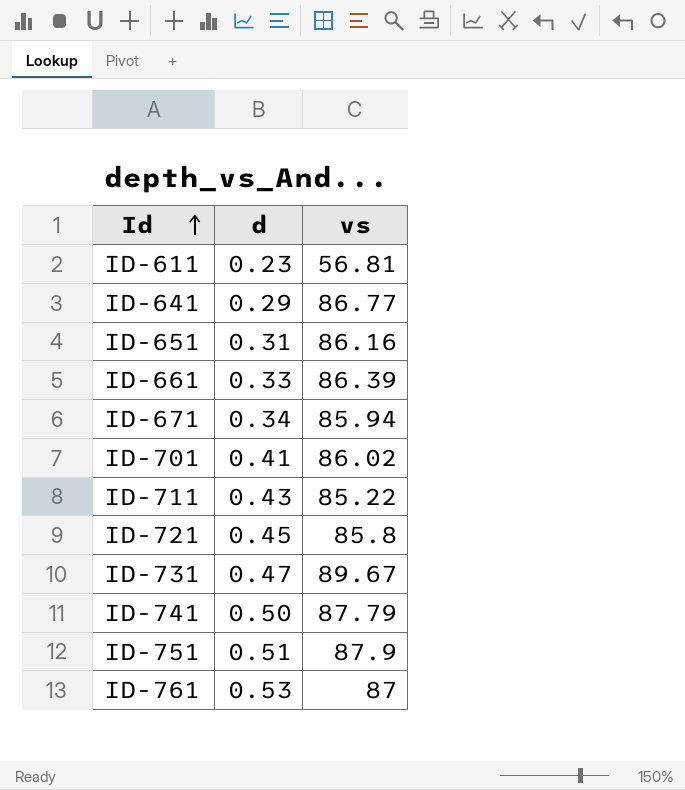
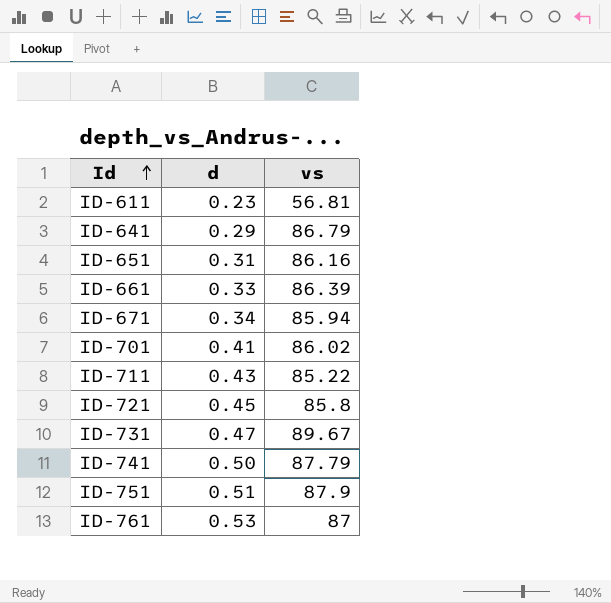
ID-641 | vs: 86.77 -> 86.79

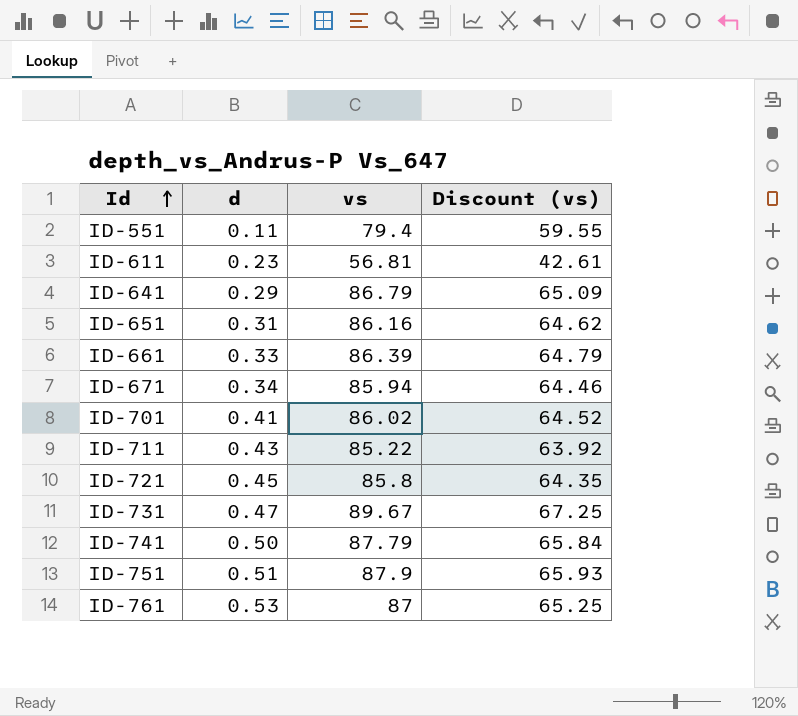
column Discount (vs) | formula: none -> [vs] * 0.75
row ID-551: none -> 0.11 | 79.4 | 59.55

